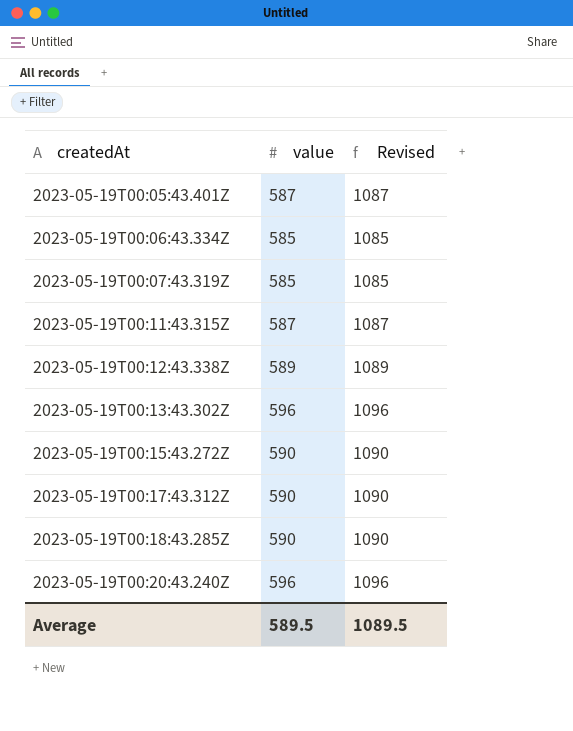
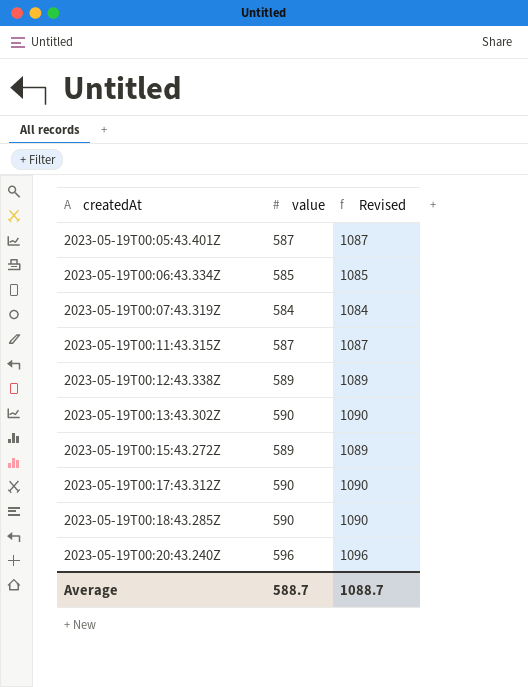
2023-05-19T00:07:43.319Z | value: 585 -> 584
2023-05-19T00:07:43.319Z | Revised: 1085 -> 1084
2023-05-19T00:13:43.302Z | value: 596 -> 590
2023-05-19T00:13:43.302Z | Revised: 1096 -> 1090
2023-05-19T00:15:43.272Z | value: 590 -> 589
2023-05-19T00:15:43.272Z | Revised: 1090 -> 1089
Average | value: 589.5 -> 588.7
Average | Revised: 1089.5 -> 1088.7

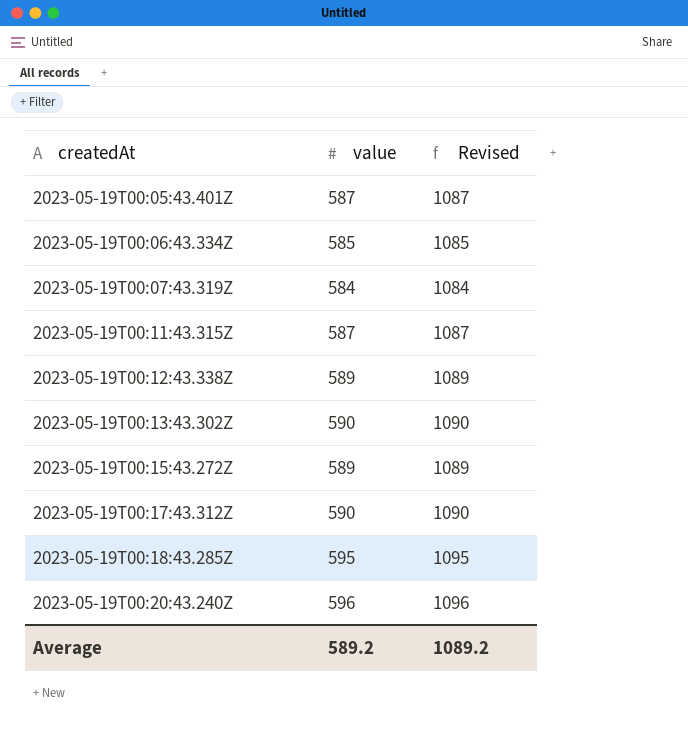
2023-05-19T00:18:43.285Z | value: 590 -> 595
2023-05-19T00:18:43.285Z | Revised: 1090 -> 1095
Average | value: 588.7 -> 589.2
Average | Revised: 1088.7 -> 1089.2

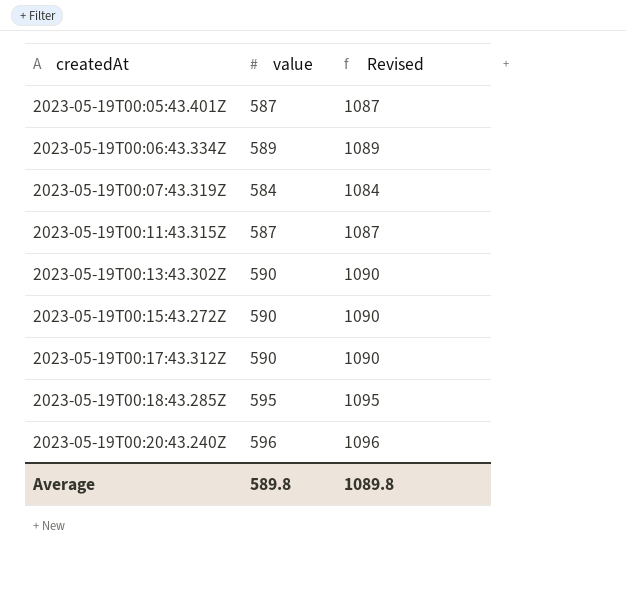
row 2023-05-19T00:12:43.338Z: 589 | 1089 -> none
2023-05-19T00:06:43.334Z | value: 585 -> 589
2023-05-19T00:06:43.334Z | Revised: 1085 -> 1089
2023-05-19T00:15:43.272Z | value: 589 -> 590
2023-05-19T00:15:43.272Z | Revised: 1089 -> 1090
Average | value: 589.2 -> 589.8
Average | Revised: 1089.2 -> 1089.8

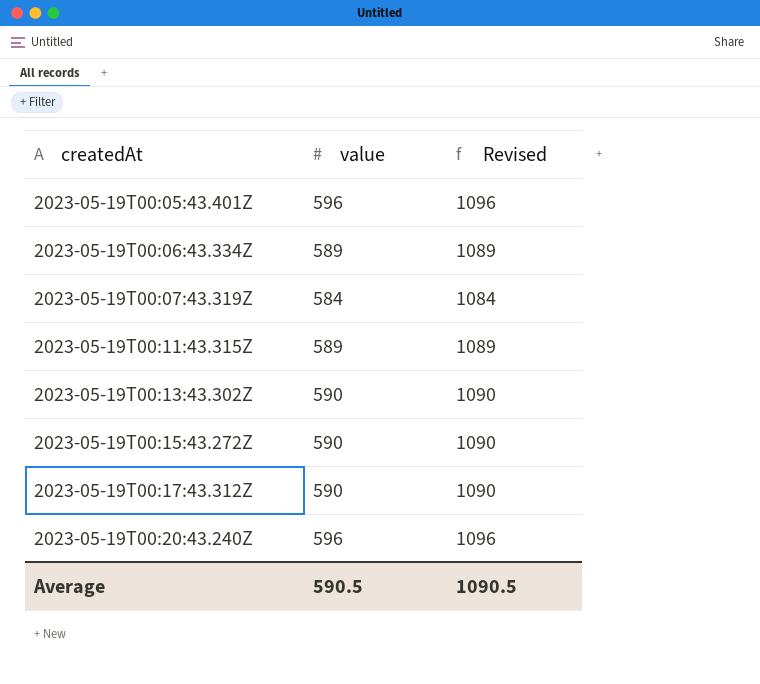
row 2023-05-19T00:18:43.285Z: 595 | 1095 -> none
2023-05-19T00:05:43.401Z | value: 587 -> 596
2023-05-19T00:05:43.401Z | Revised: 1087 -> 1096
2023-05-19T00:11:43.315Z | value: 587 -> 589
2023-05-19T00:11:43.315Z | Revised: 1087 -> 1089
Average | value: 589.8 -> 590.5
Average | Revised: 1089.8 -> 1090.5

